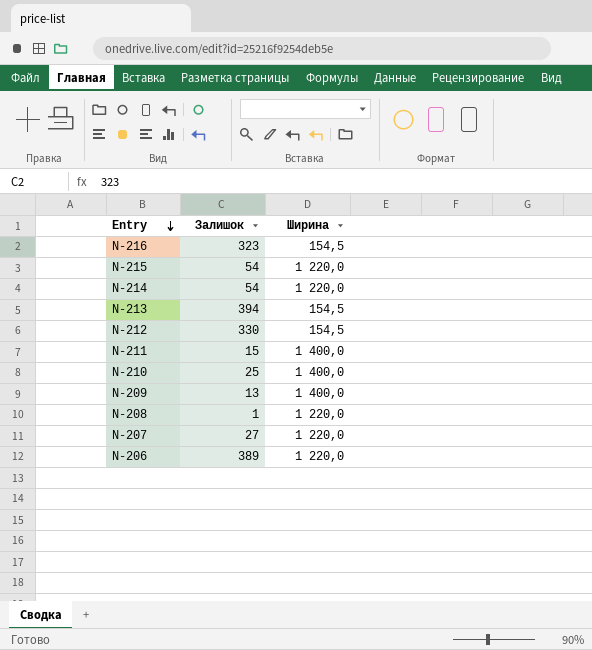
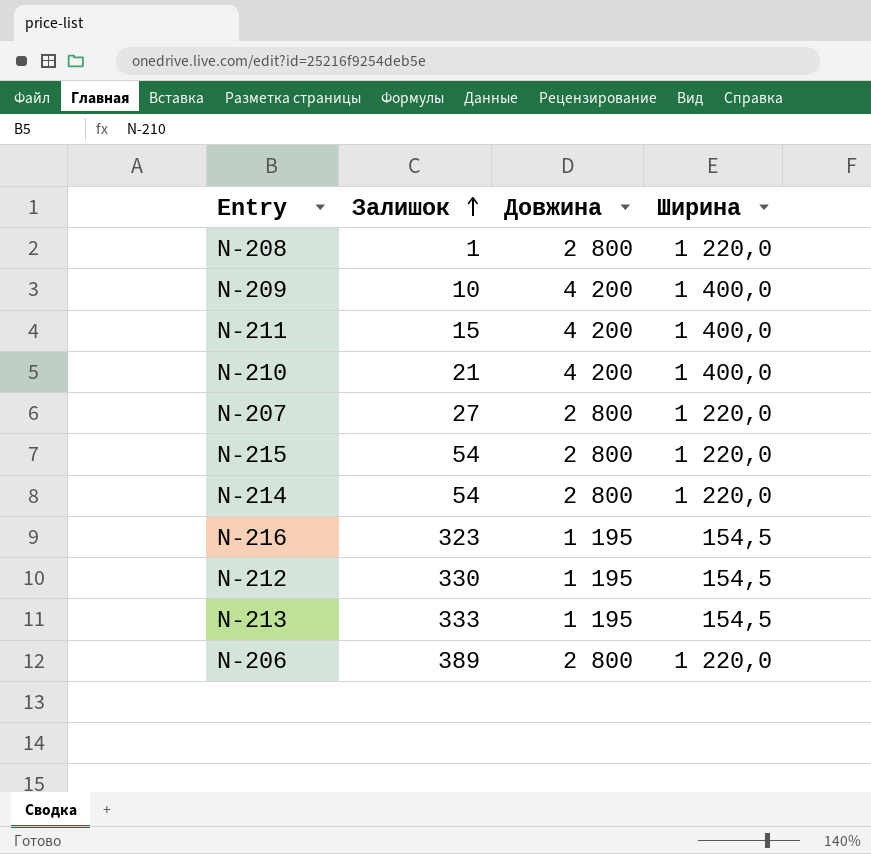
row order: Entry descending -> Залишок ascending
column Довжина | position: none -> 3
N-209 | Залишок: 13 -> 10
N-210 | Залишок: 25 -> 21
N-213 | Залишок: 394 -> 333

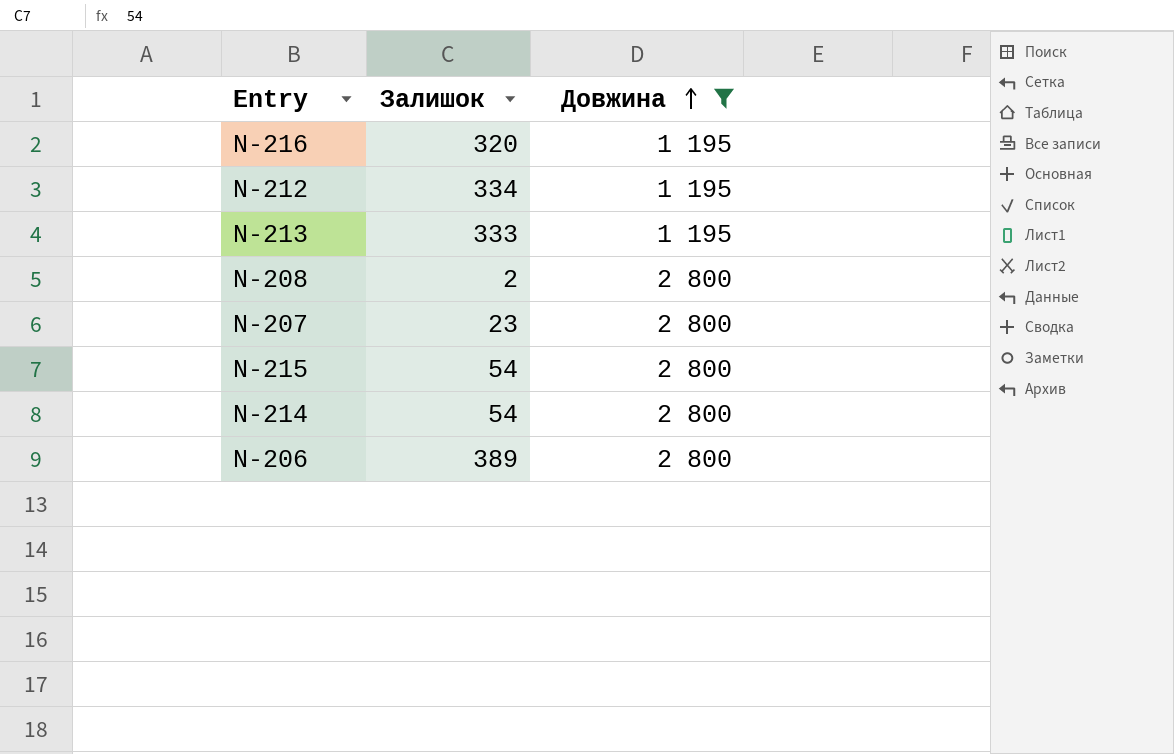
filter: none -> Довжина != 4 200
row order: Залишок ascending -> Довжина ascending
column Ширина | position: 4 -> none
N-216 | Залишок: 323 -> 320
N-212 | Залишок: 330 -> 334
N-208 | Залишок: 1 -> 2
N-207 | Залишок: 27 -> 23

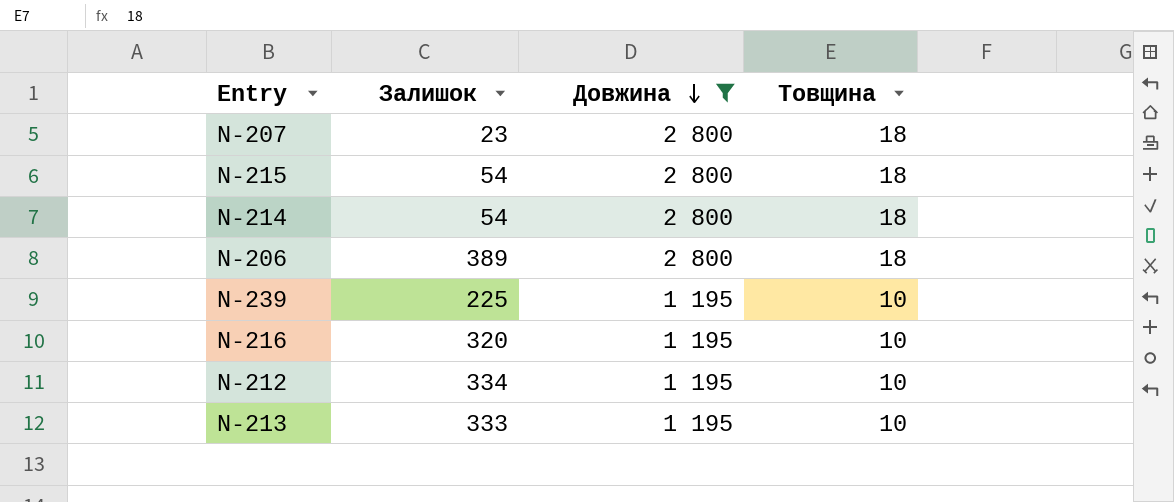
row order: Довжина ascending -> Довжина descending
column Товщина | position: none -> 4
row N-208: 2 | 2 800 -> none
row N-239: none -> 225 | 1 195 | 10

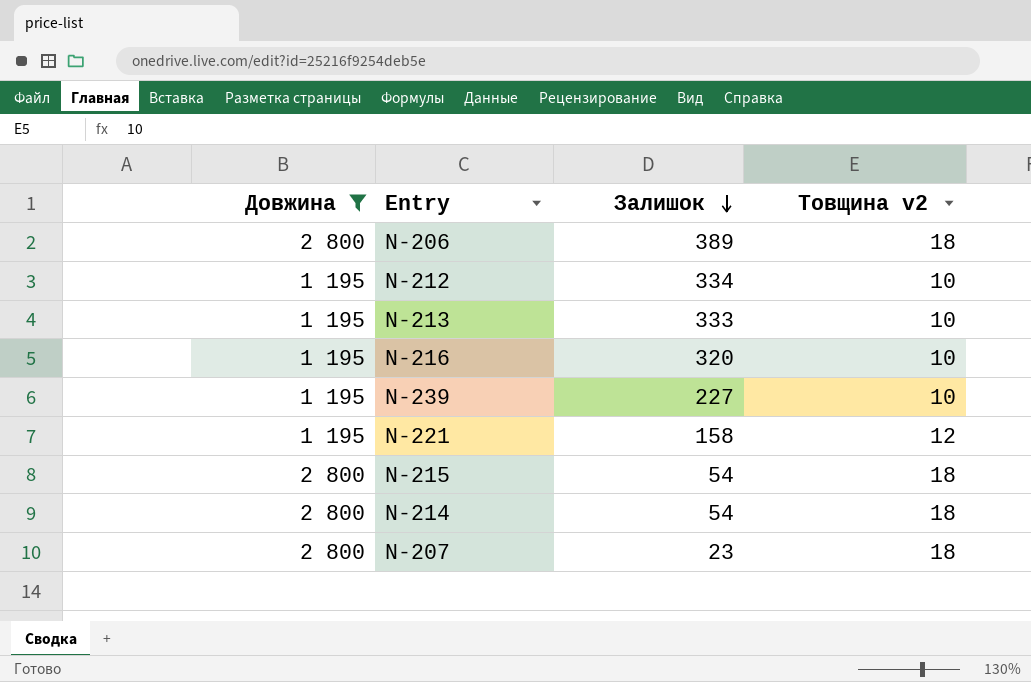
row order: Довжина descending -> Залишок descending
column Довжина | position: 3 -> 1
column name: Товщина -> Товщина v2
N-239 | Залишок: 225 -> 227
row N-221: none -> 1 195 | 158 | 12

